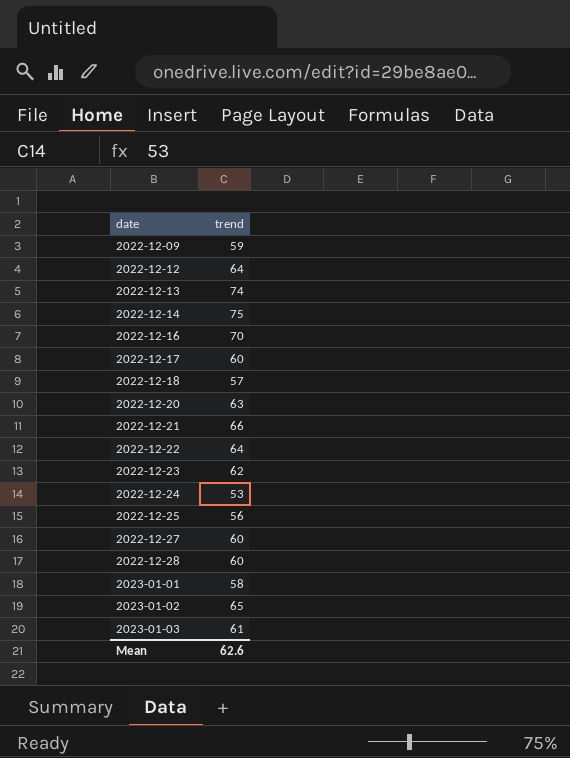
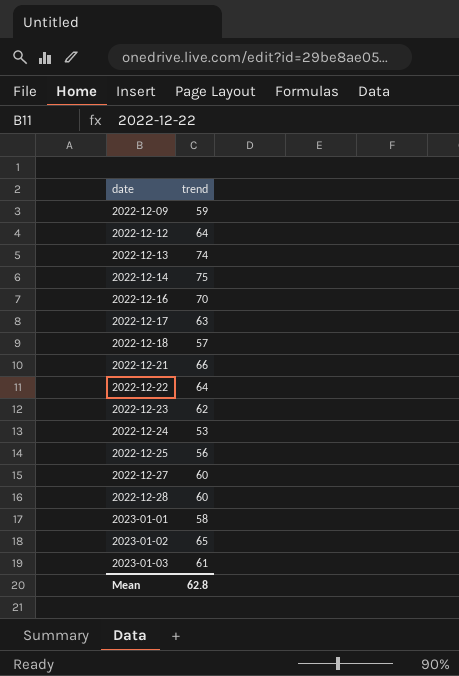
row 2022-12-20: 63 -> none
2022-12-17 | trend: 60 -> 63
Mean | trend: 62.6 -> 62.8

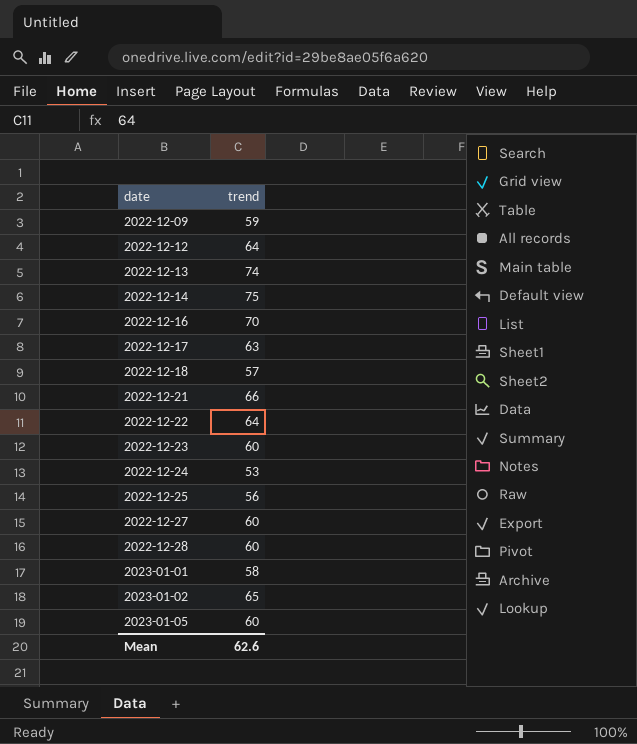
row 2023-01-03: 61 -> none
2022-12-23 | trend: 62 -> 60
row 2023-01-05: none -> 60
Mean | trend: 62.8 -> 62.6

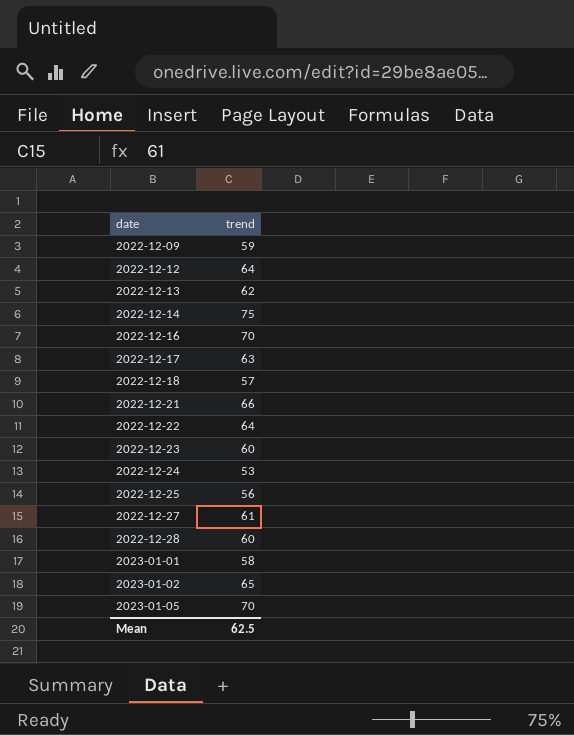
2022-12-13 | trend: 74 -> 62
2022-12-27 | trend: 60 -> 61
2023-01-05 | trend: 60 -> 70
Mean | trend: 62.6 -> 62.5

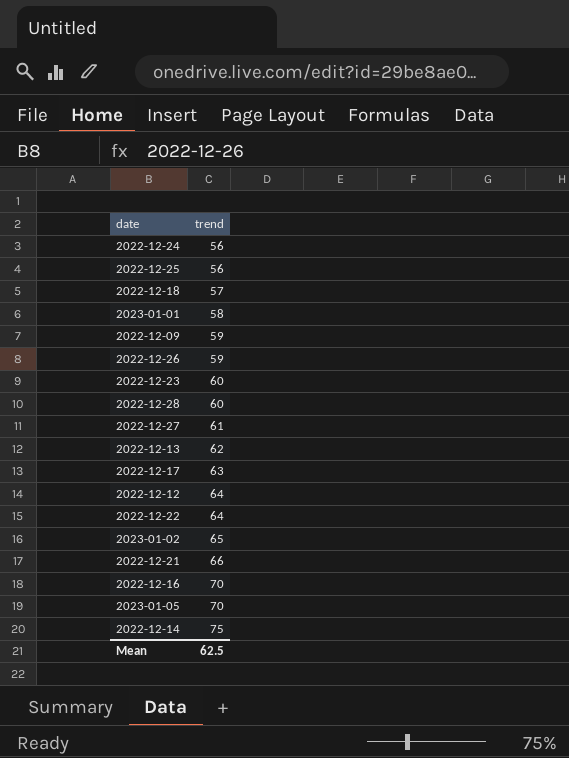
row order: date ascending -> trend ascending
2022-12-24 | trend: 53 -> 56
row 2022-12-26: none -> 59

